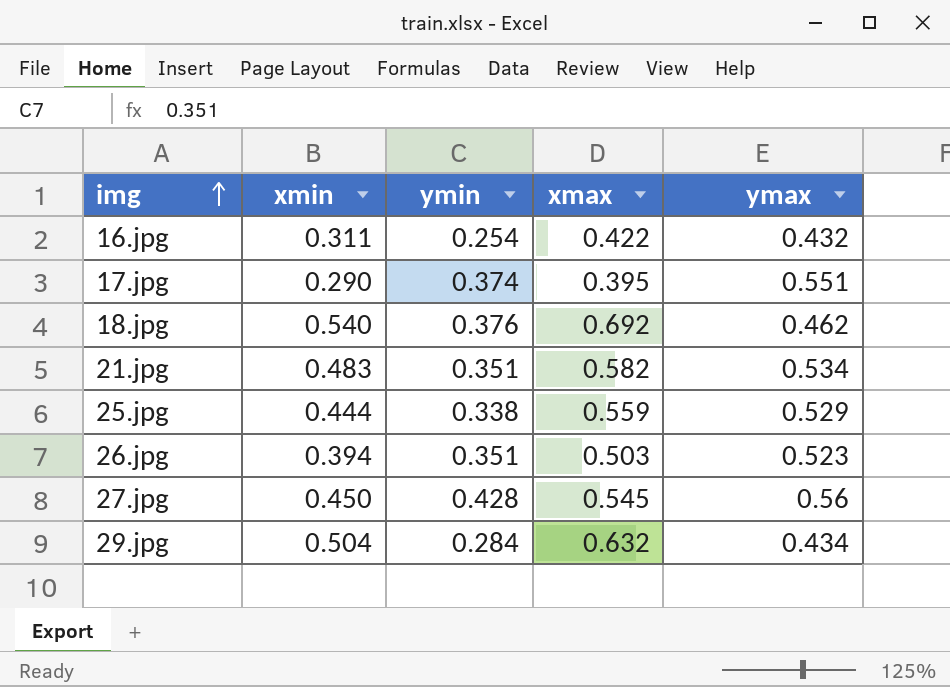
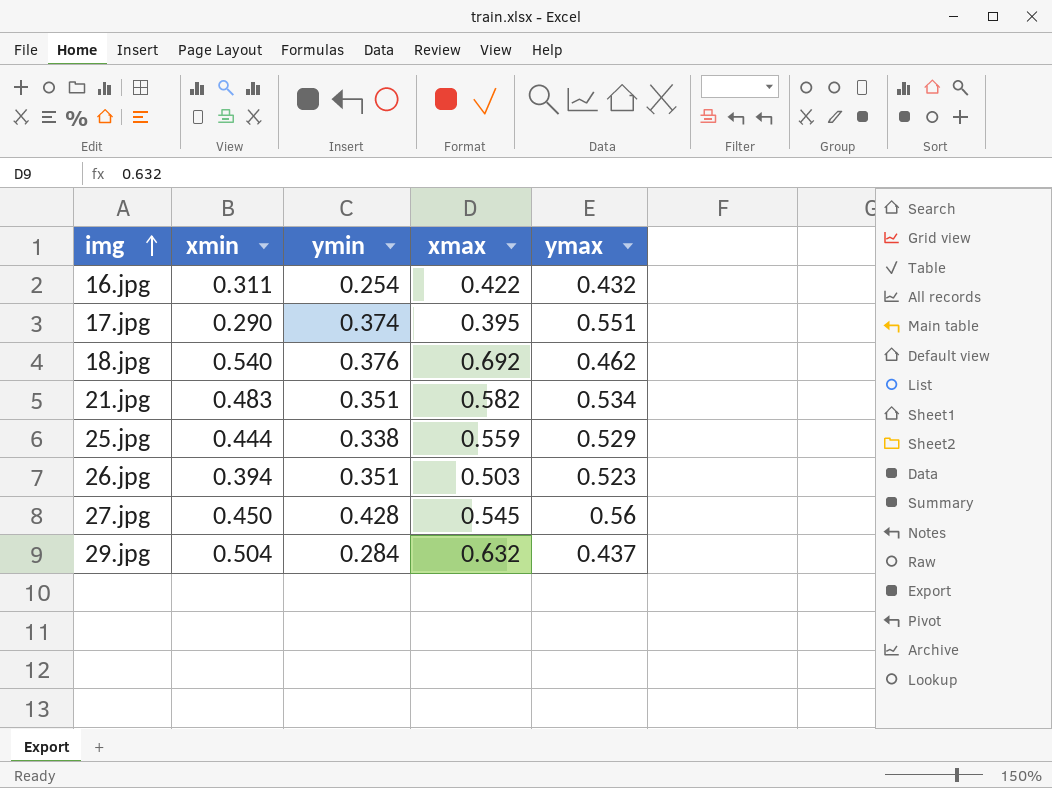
29.jpg | ymax: 0.434 -> 0.437

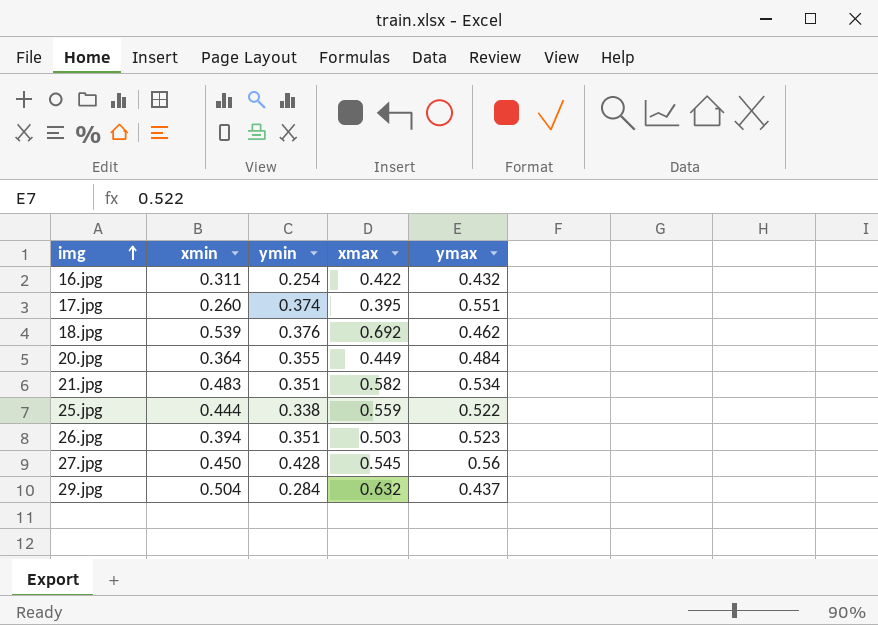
17.jpg | xmin: 0.290 -> 0.260
18.jpg | xmin: 0.540 -> 0.539
row 20.jpg: none -> 0.364 | 0.355 | 0.449 | 0.484
25.jpg | ymax: 0.529 -> 0.522

